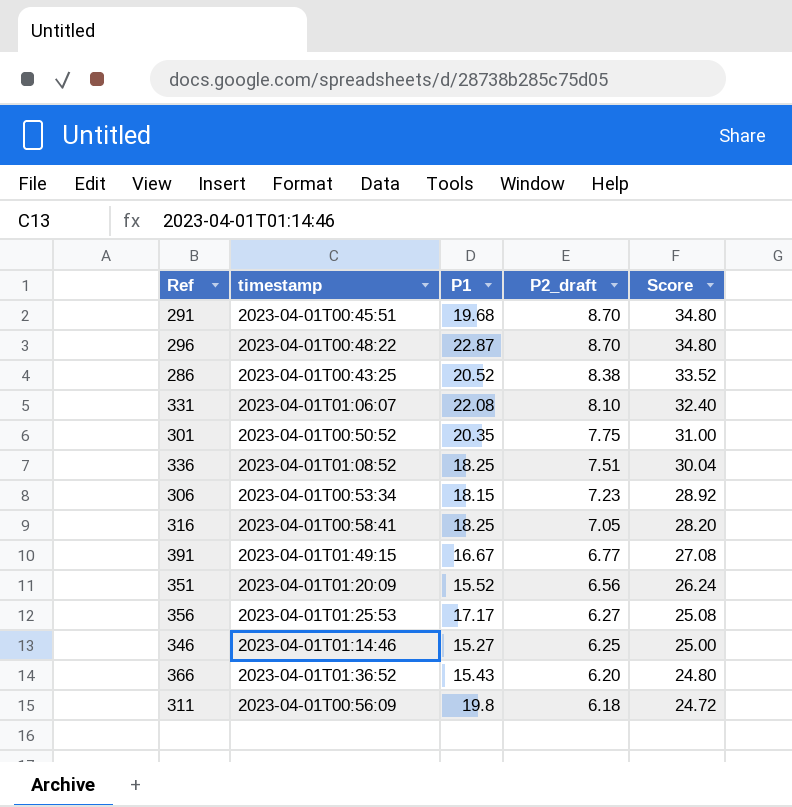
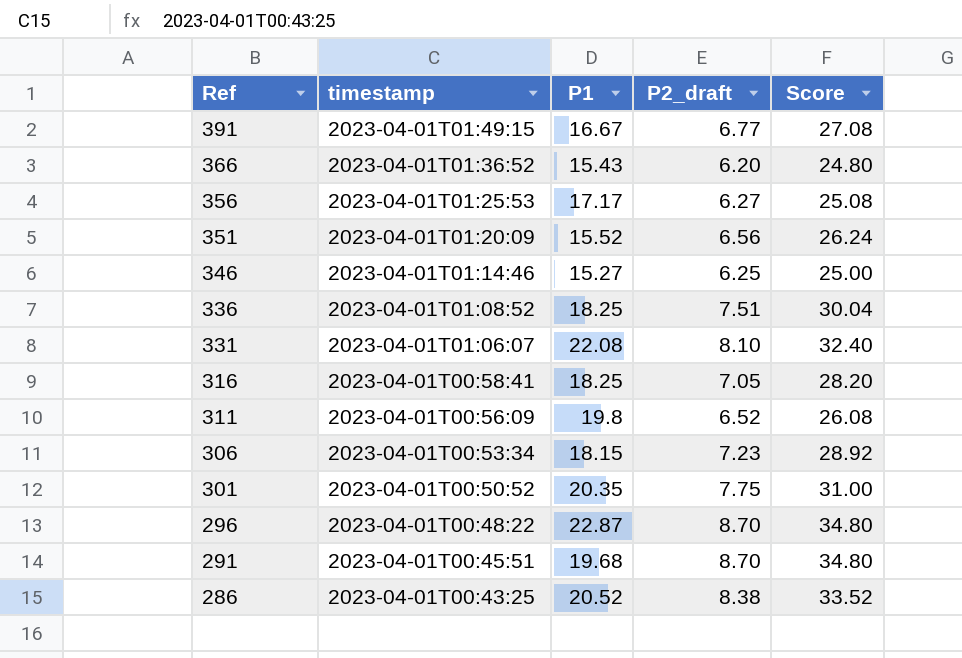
row order: P2_draft descending -> Ref descending
311 | P2_draft: 6.18 -> 6.52
311 | Score: 24.72 -> 26.08

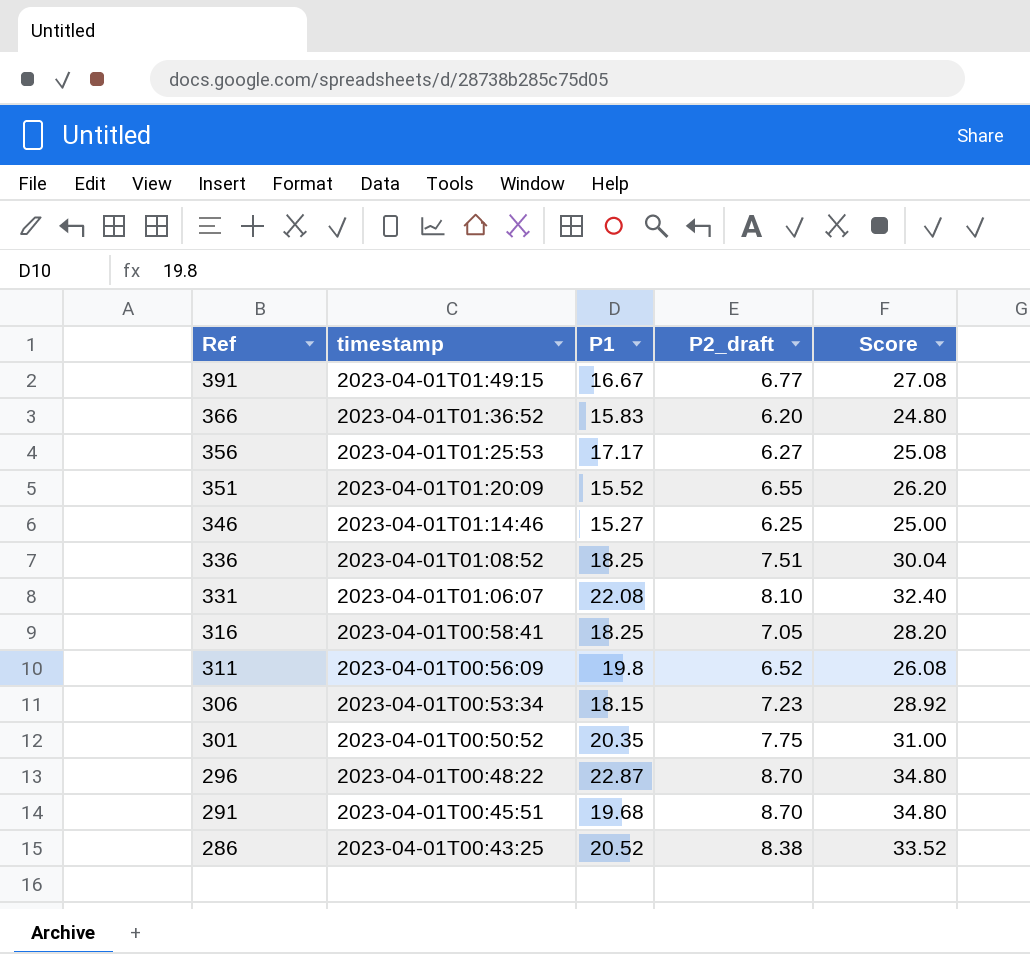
366 | P1: 15.43 -> 15.83
351 | P2_draft: 6.56 -> 6.55
351 | Score: 26.24 -> 26.20

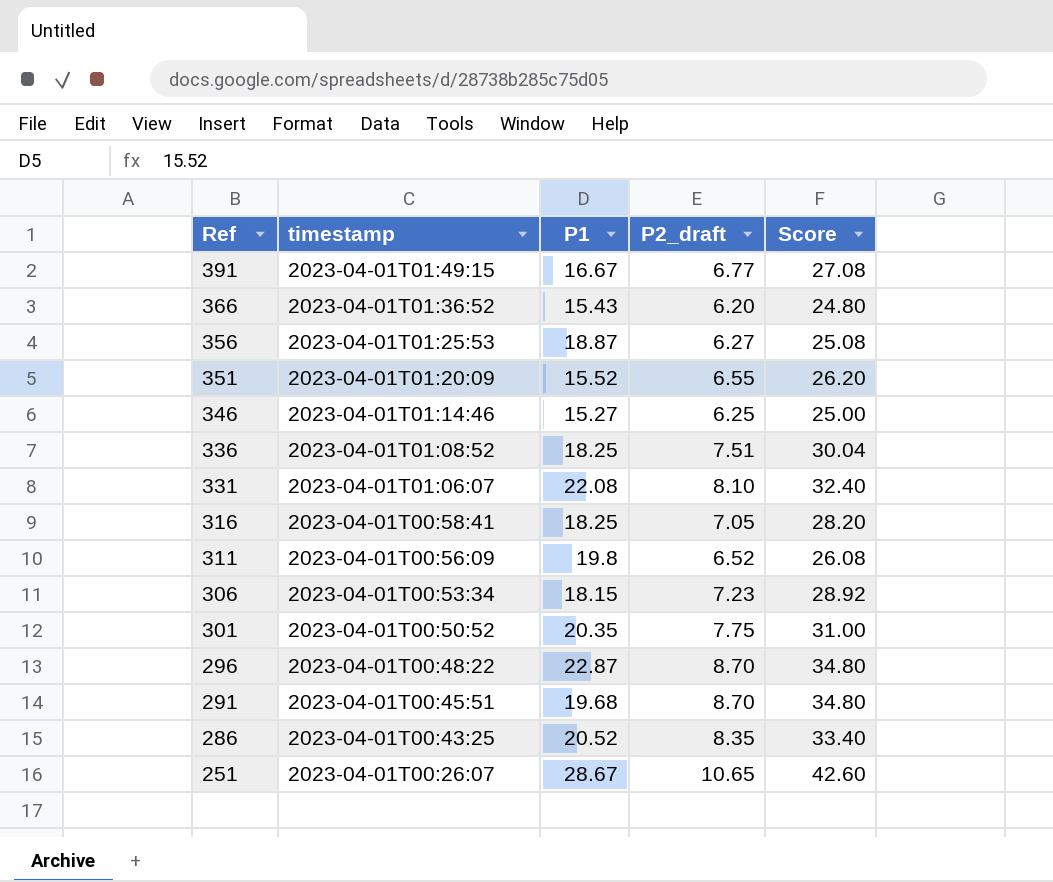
366 | P1: 15.83 -> 15.43
356 | P1: 17.17 -> 18.87
286 | P2_draft: 8.38 -> 8.35
286 | Score: 33.52 -> 33.40
row 251: none -> 2023-04-01T00:26:07 | 28.67 | 10.65 | 42.60

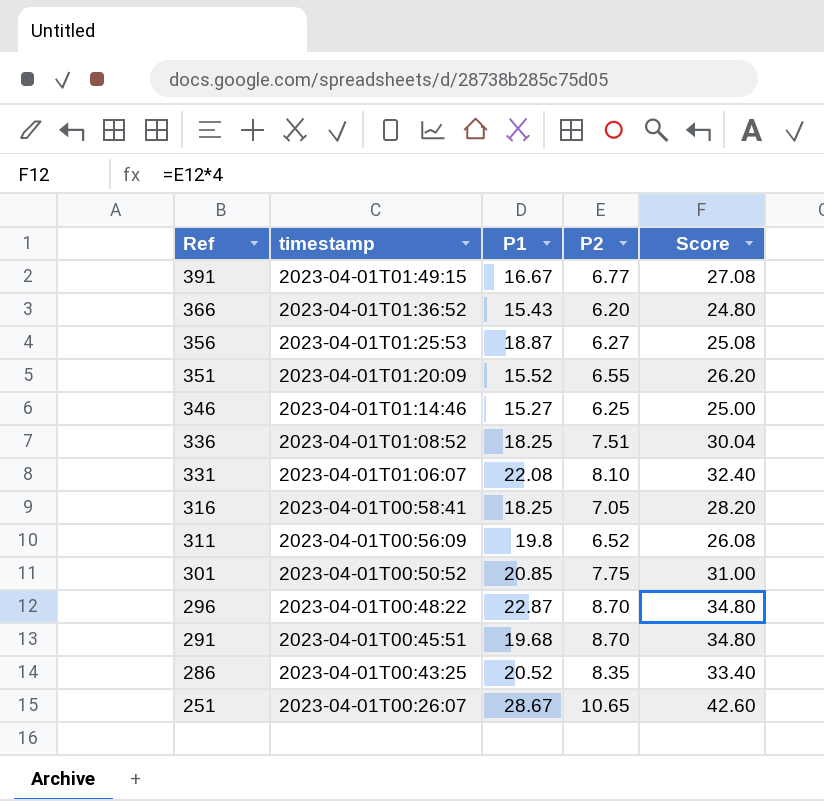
column name: P2_draft -> P2
row 306: 2023-04-01T00:53:34 | 18.15 | 7.23 | 28.92 -> none
301 | P1: 20.35 -> 20.85

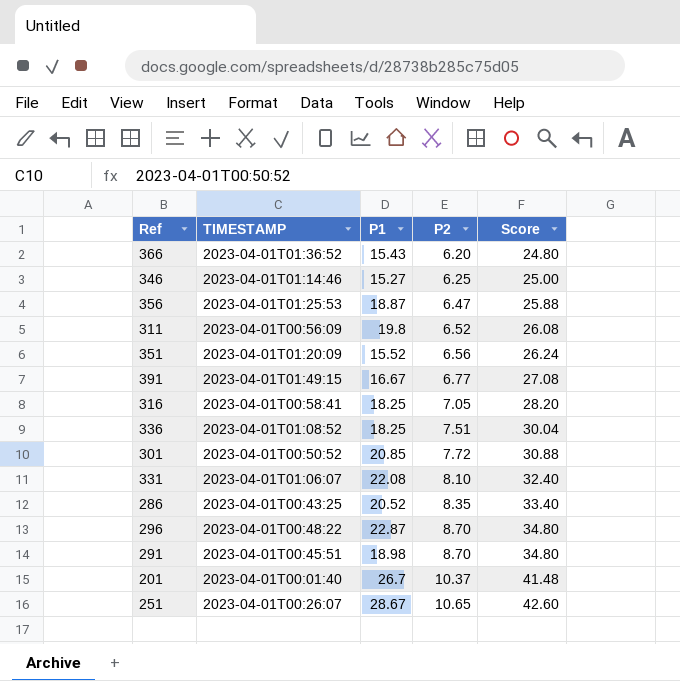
row order: Ref descending -> P2 ascending
column name: timestamp -> TIMESTAMP
356 | P2: 6.27 -> 6.47
356 | Score: 25.08 -> 25.88
351 | P2: 6.55 -> 6.56
351 | Score: 26.20 -> 26.24
301 | P2: 7.75 -> 7.72
301 | Score: 31.00 -> 30.88
291 | P1: 19.68 -> 18.98
row 201: none -> 2023-04-01T00:01:40 | 26.7 | 10.37 | 41.48

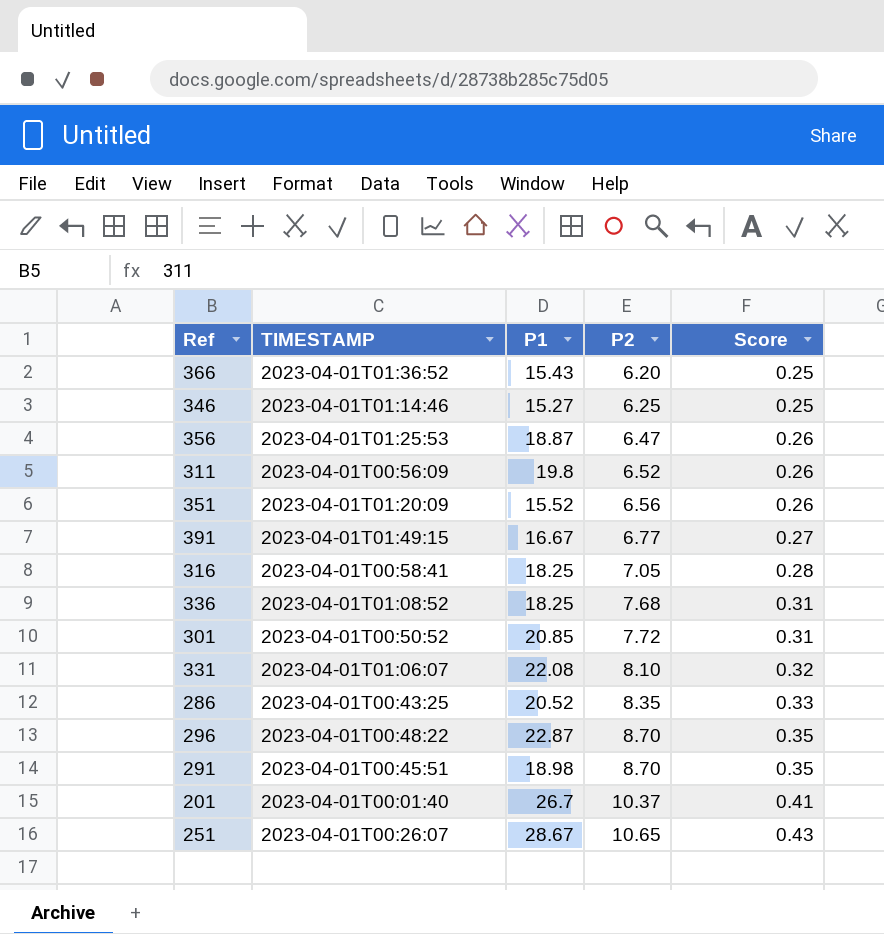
column Score | formula: [P2] * 4 -> [P2] * 0.04
336 | P2: 7.51 -> 7.68

